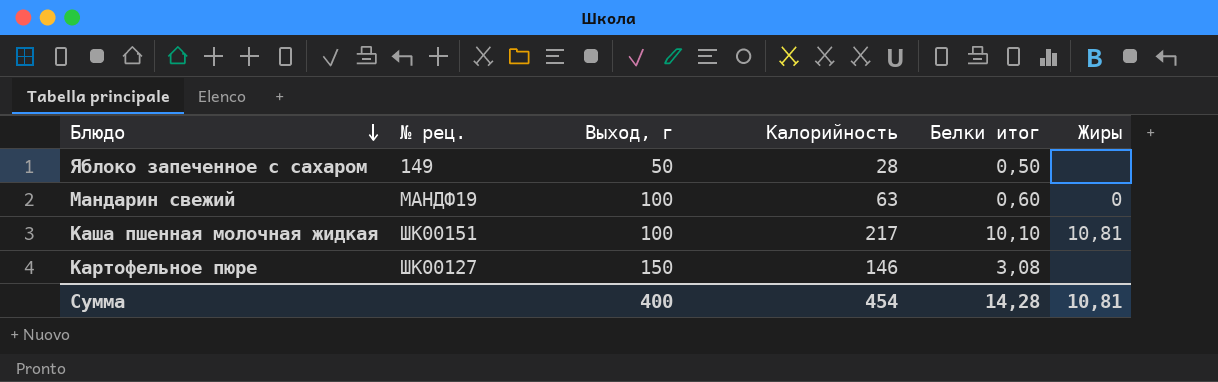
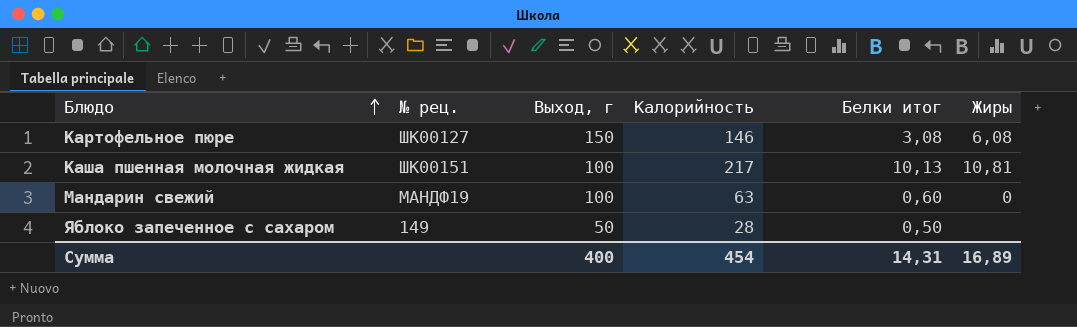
row order: Блюдо descending -> Блюдо ascending
Картофельное пюре | Жиры: none -> 6,08
Каша пшенная молочная жидкая | Белки итог: 10,10 -> 10,13
Сумма | Белки итог: 14,28 -> 14,31
Сумма | Жиры: 10,81 -> 16,89

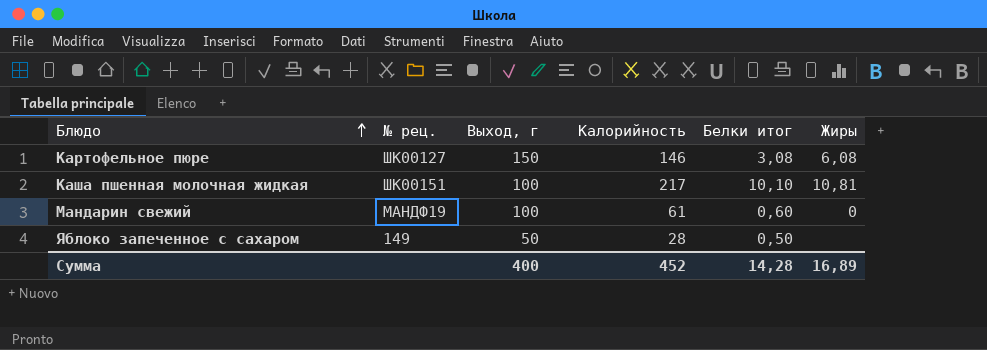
Каша пшенная молочная жидкая | Белки итог: 10,13 -> 10,10
Мандарин свежий | Калорийность: 63 -> 61
Сумма | Калорийность: 454 -> 452
Сумма | Белки итог: 14,31 -> 14,28

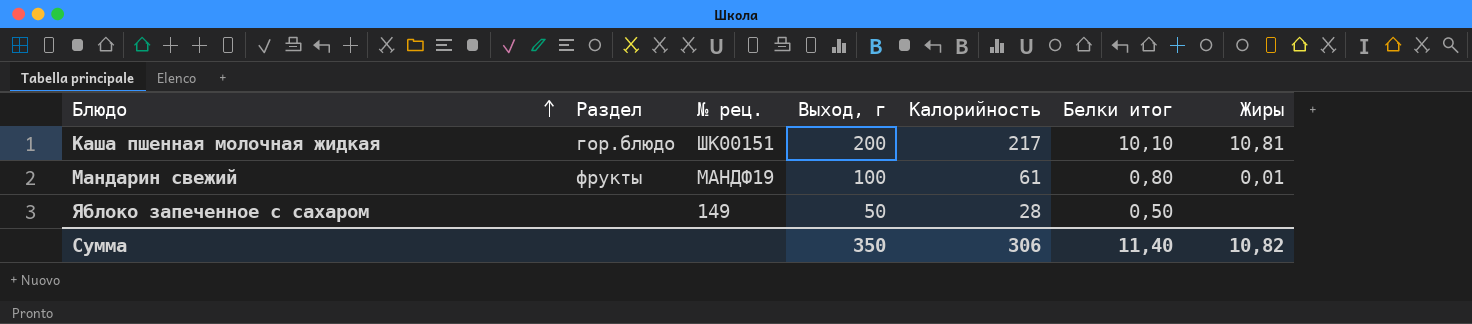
column Раздел | position: none -> 2
row Картофельное пюре: ШК00127 | 150 | 146 | 3,08 | 6,08 -> none
Каша пшенная молочная жидкая | Выход, г: 100 -> 200
Мандарин свежий | Белки итог: 0,60 -> 0,80
Мандарин свежий | Жиры: 0 -> 0,01
Сумма | Выход, г: 400 -> 350
Сумма | Калорийность: 452 -> 306
Сумма | Белки итог: 14,28 -> 11,40
Сумма | Жиры: 16,89 -> 10,82

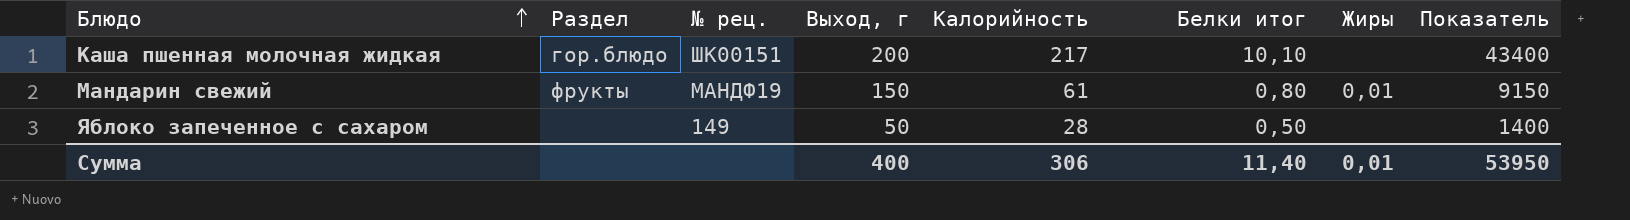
column Показатель | formula: none -> [Выход, г] * [Калорийность]
Каша пшенная молочная жидкая | Жиры: 10,81 -> none
Мандарин свежий | Выход, г: 100 -> 150
Сумма | Выход, г: 350 -> 400
Сумма | Жиры: 10,82 -> 0,01

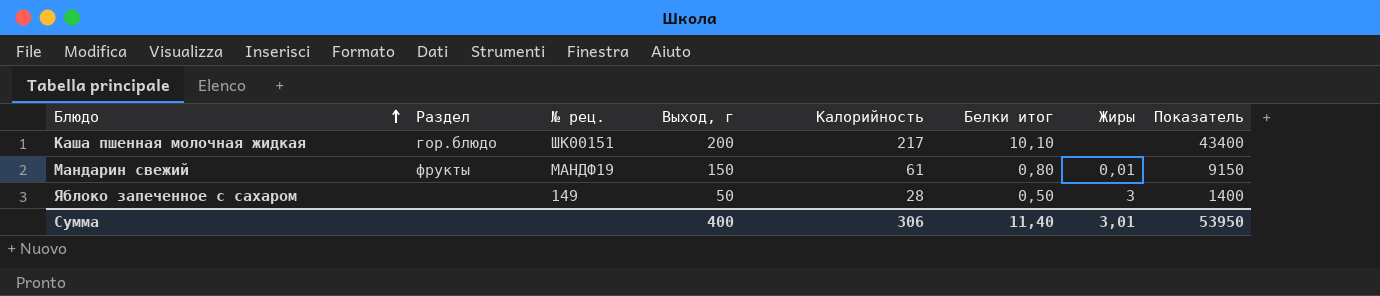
Яблоко запеченное с сахаром | Жиры: none -> 3
Сумма | Жиры: 0,01 -> 3,01

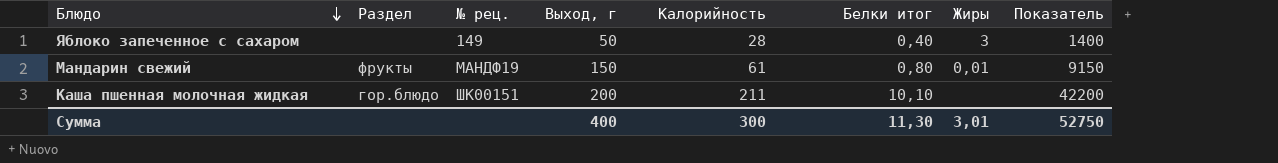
row order: Блюдо ascending -> Блюдо descending
Яблоко запеченное с сахаром | Белки итог: 0,50 -> 0,40
Каша пшенная молочная жидкая | Калорийность: 217 -> 211
Каша пшенная молочная жидкая | Показатель: 43400 -> 42200
Сумма | Калорийность: 306 -> 300
Сумма | Белки итог: 11,40 -> 11,30
Сумма | Показатель: 53950 -> 52750

